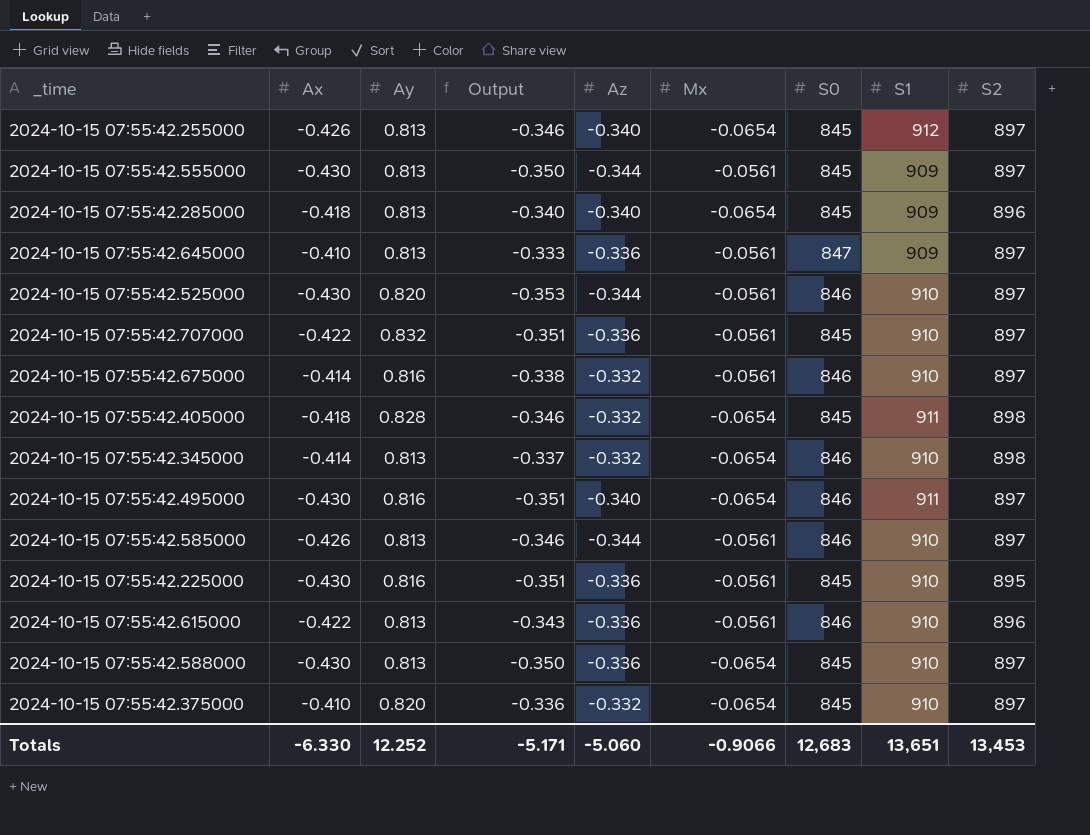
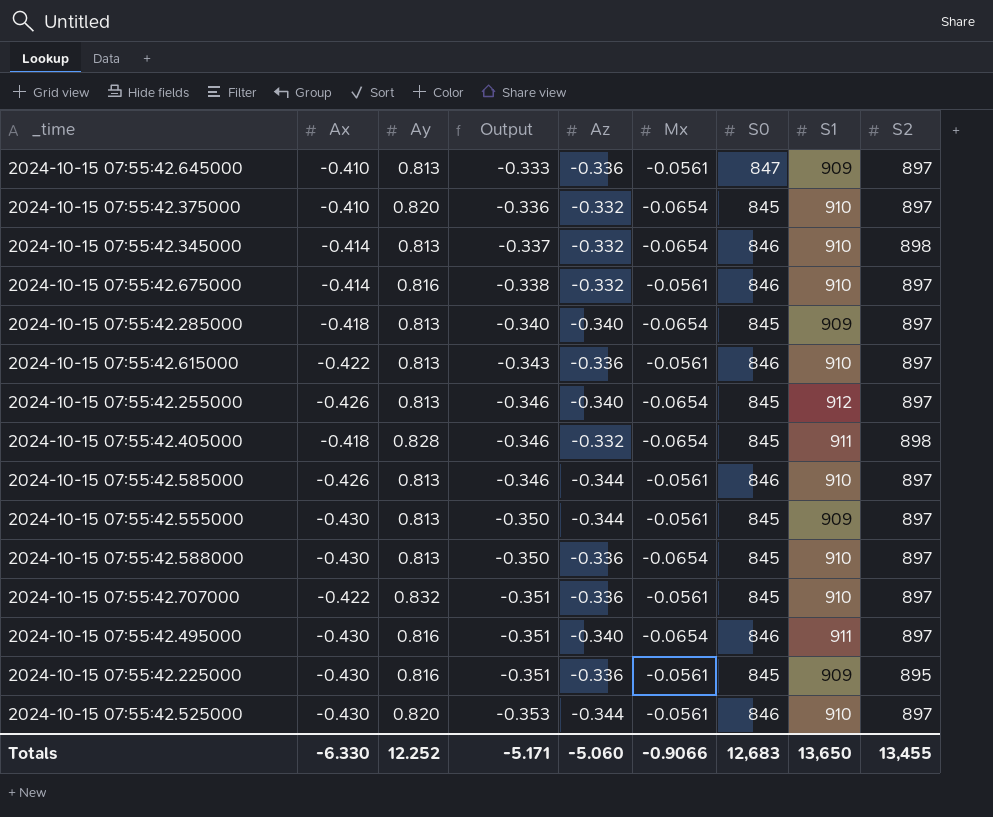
row order: none -> Output descending
2024-10-15 07:55:42.285000 | S2: 896 -> 897
2024-10-15 07:55:42.615000 | S2: 896 -> 897
2024-10-15 07:55:42.225000 | S1: 910 -> 909
Totals | S1: 13,651 -> 13,650
Totals | S2: 13,453 -> 13,455

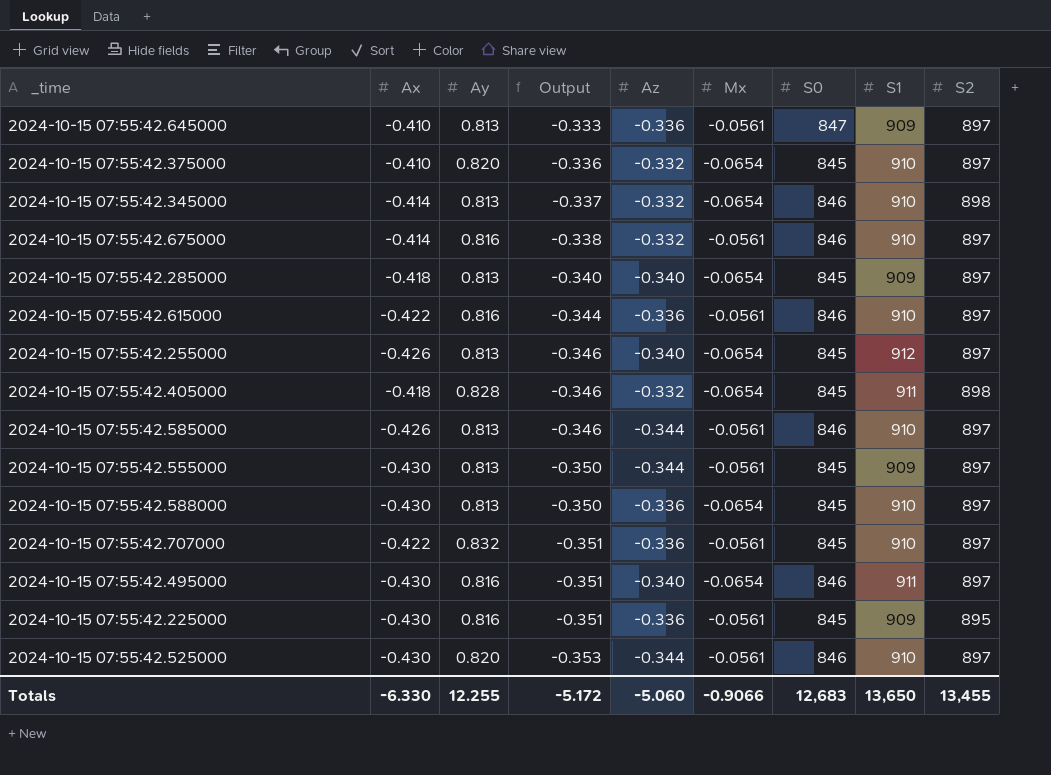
2024-10-15 07:55:42.615000 | Ay: 0.813 -> 0.816
2024-10-15 07:55:42.615000 | Output: -0.343 -> -0.344
Totals | Ay: 12.252 -> 12.255
Totals | Output: -5.171 -> -5.172

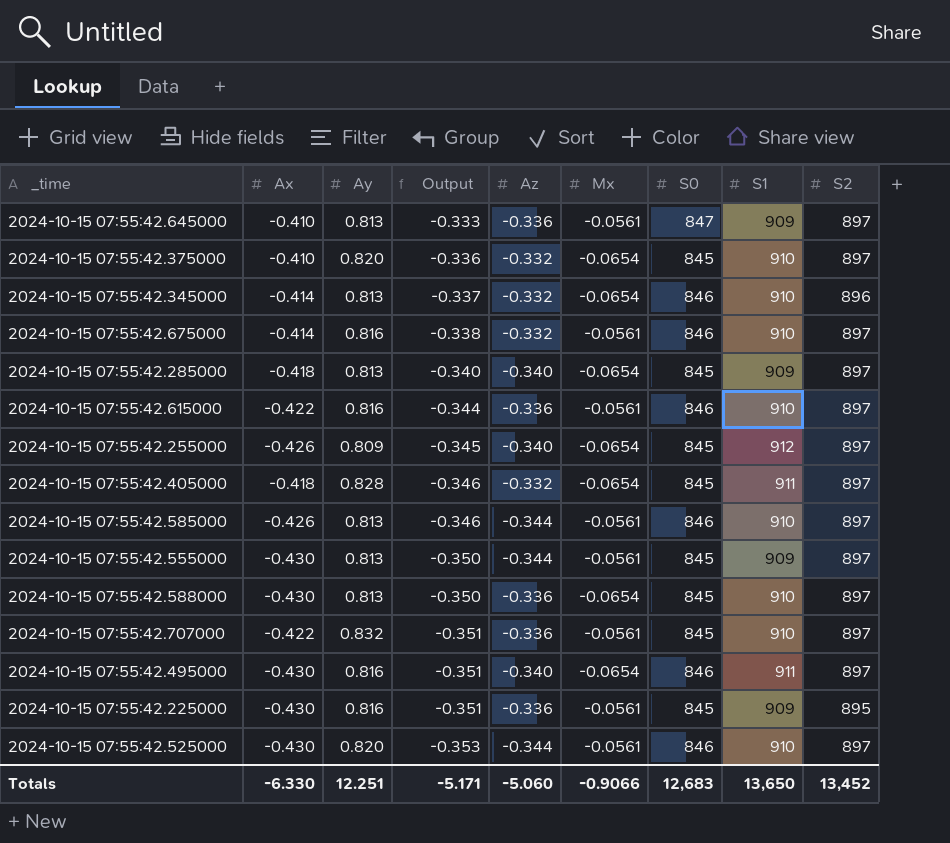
2024-10-15 07:55:42.345000 | S2: 898 -> 896
2024-10-15 07:55:42.255000 | Ay: 0.813 -> 0.809
2024-10-15 07:55:42.255000 | Output: -0.346 -> -0.345
2024-10-15 07:55:42.405000 | S2: 898 -> 897
Totals | Ay: 12.255 -> 12.251
Totals | Output: -5.172 -> -5.171
Totals | S2: 13,455 -> 13,452

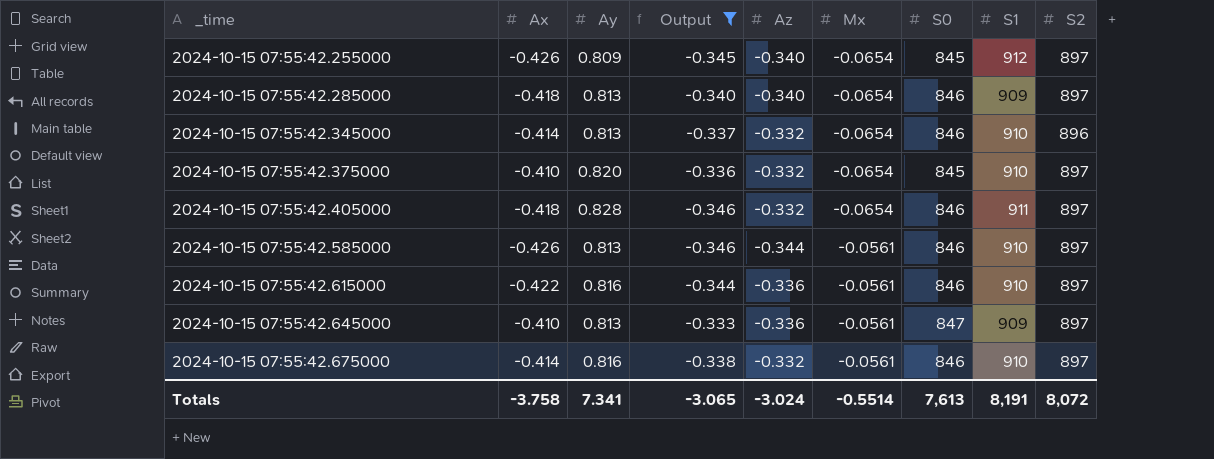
filter: none -> Output >= -0.346
row order: Output descending -> _time ascending
2024-10-15 07:55:42.285000 | S0: 845 -> 846
2024-10-15 07:55:42.405000 | S0: 845 -> 846
Totals | Ax: -6.330 -> -3.758
Totals | Ay: 12.251 -> 7.341
Totals | Output: -5.171 -> -3.065
Totals | Az: -5.060 -> -3.024
Totals | Mx: -0.9066 -> -0.5514
Totals | S0: 12,683 -> 7,613
Totals | S1: 13,650 -> 8,191
Totals | S2: 13,452 -> 8,072

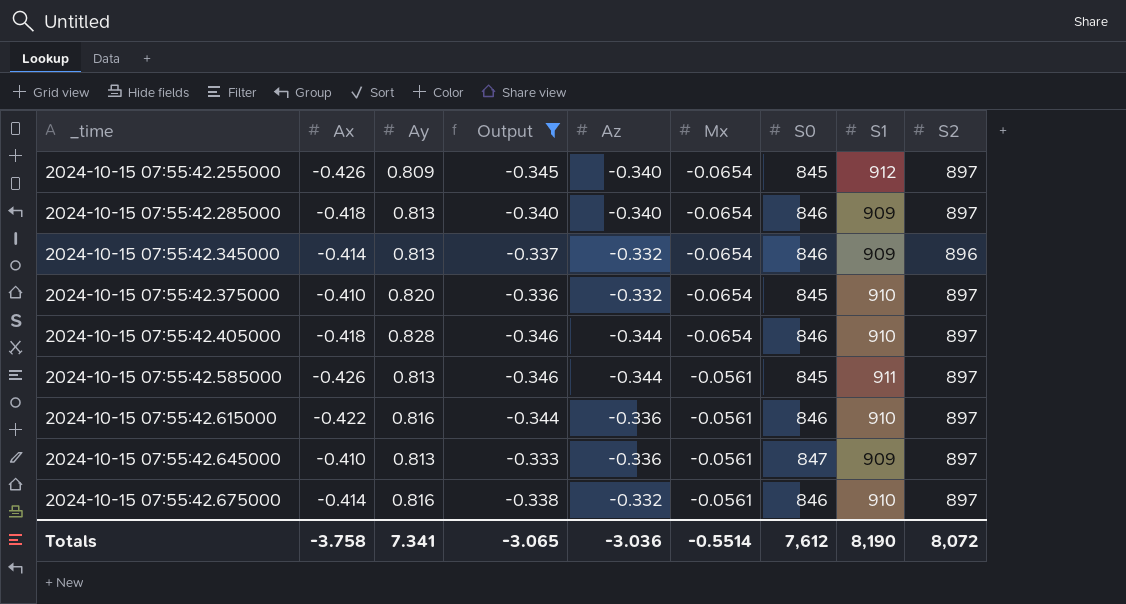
2024-10-15 07:55:42.345000 | S1: 910 -> 909
2024-10-15 07:55:42.405000 | Az: -0.332 -> -0.344
2024-10-15 07:55:42.405000 | S1: 911 -> 910
2024-10-15 07:55:42.585000 | S0: 846 -> 845
2024-10-15 07:55:42.585000 | S1: 910 -> 911
Totals | Az: -3.024 -> -3.036
Totals | S0: 7,613 -> 7,612
Totals | S1: 8,191 -> 8,190

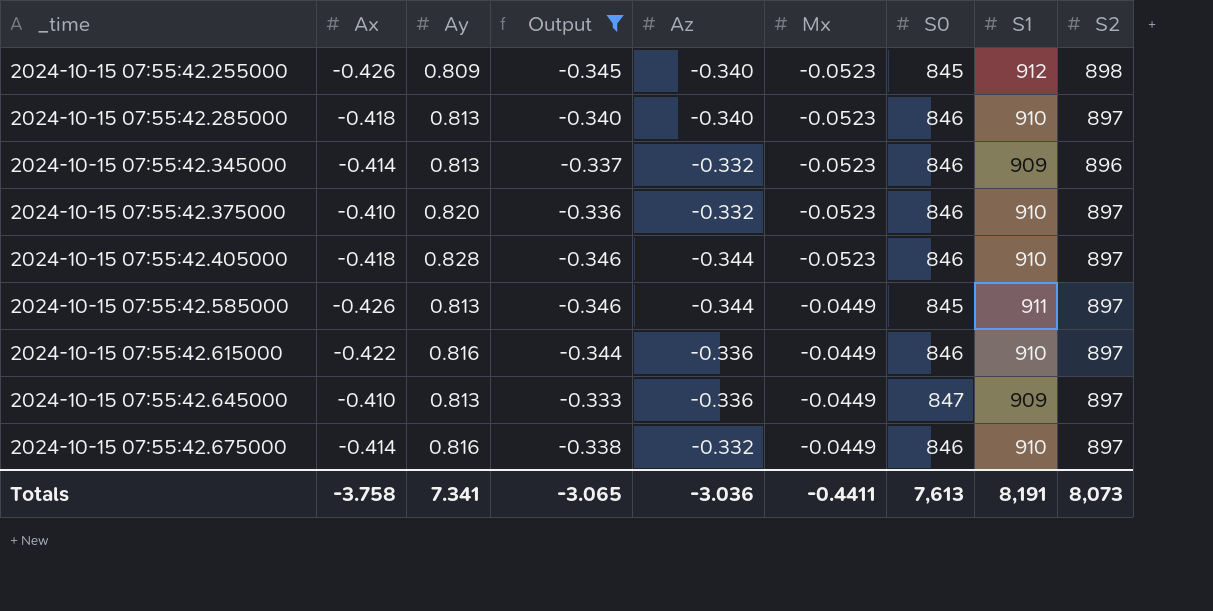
2024-10-15 07:55:42.255000 | Mx: -0.0654 -> -0.0523
2024-10-15 07:55:42.255000 | S2: 897 -> 898
2024-10-15 07:55:42.285000 | Mx: -0.0654 -> -0.0523
2024-10-15 07:55:42.285000 | S1: 909 -> 910
2024-10-15 07:55:42.345000 | Mx: -0.0654 -> -0.0523
2024-10-15 07:55:42.375000 | Mx: -0.0654 -> -0.0523
2024-10-15 07:55:42.375000 | S0: 845 -> 846
2024-10-15 07:55:42.405000 | Mx: -0.0654 -> -0.0523
2024-10-15 07:55:42.585000 | Mx: -0.0561 -> -0.0449
2024-10-15 07:55:42.615000 | Mx: -0.0561 -> -0.0449
2024-10-15 07:55:42.645000 | Mx: -0.0561 -> -0.0449
2024-10-15 07:55:42.675000 | Mx: -0.0561 -> -0.0449
Totals | Mx: -0.5514 -> -0.4411
Totals | S0: 7,612 -> 7,613
Totals | S1: 8,190 -> 8,191
Totals | S2: 8,072 -> 8,073

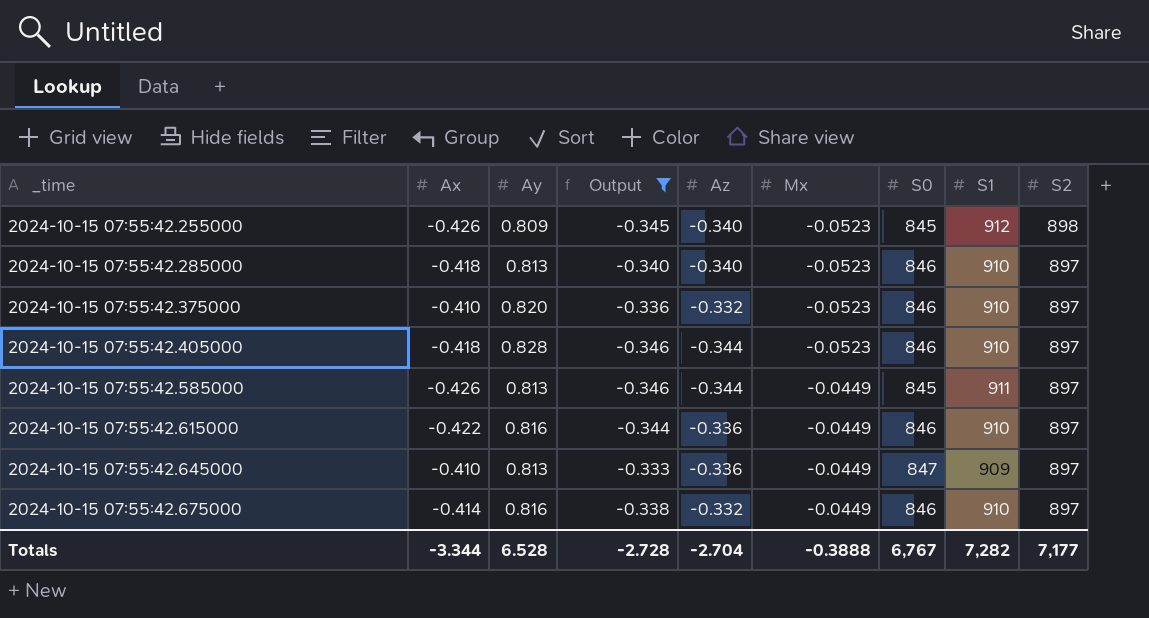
row 2024-10-15 07:55:42.345000: -0.414 | 0.813 | -0.337 | -0.332 | -0.0523 | 846 | 909 | 896 -> none
Totals | Ax: -3.758 -> -3.344
Totals | Ay: 7.341 -> 6.528
Totals | Output: -3.065 -> -2.728
Totals | Az: -3.036 -> -2.704
Totals | Mx: -0.4411 -> -0.3888
Totals | S0: 7,613 -> 6,767
Totals | S1: 8,191 -> 7,282
Totals | S2: 8,073 -> 7,177

